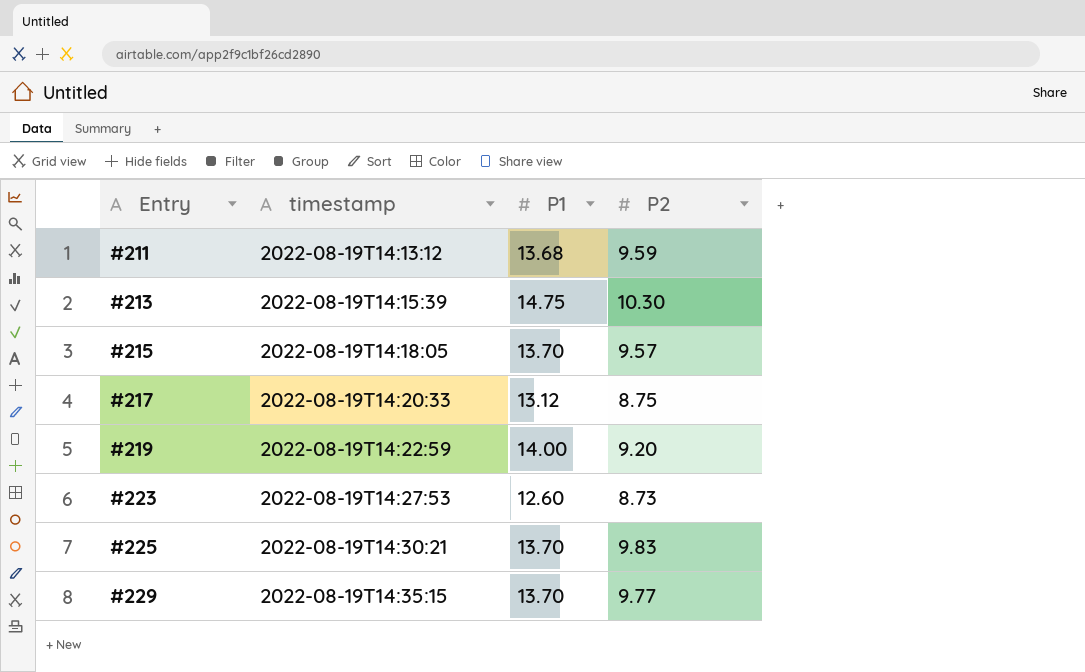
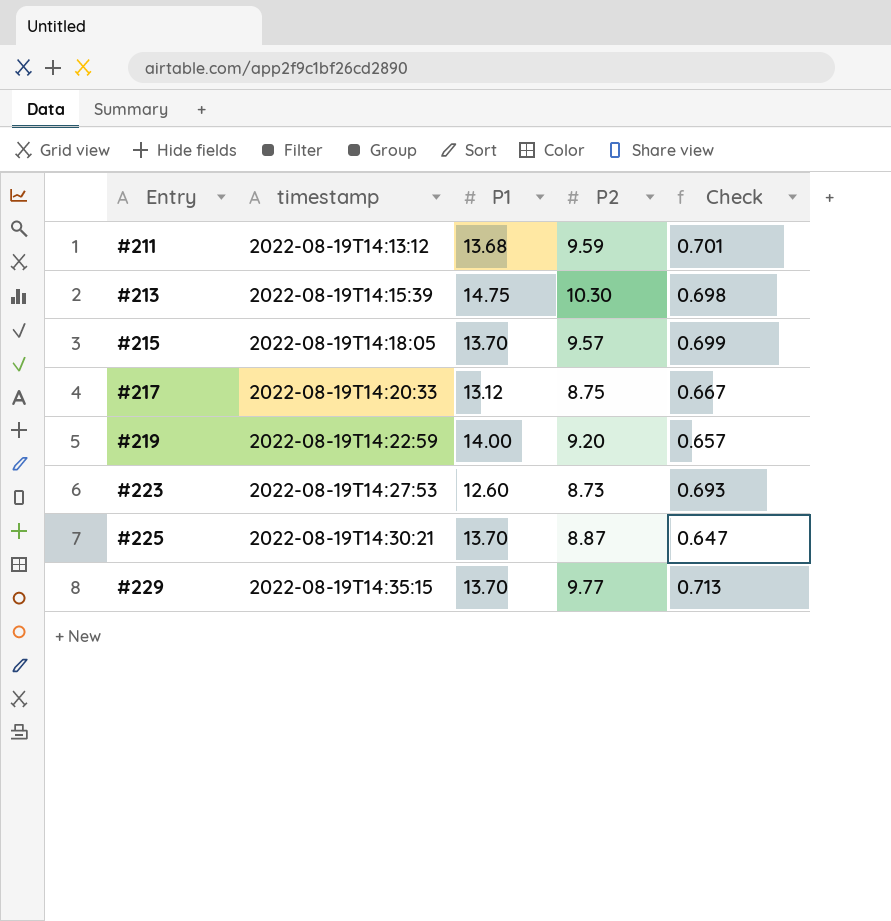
column Check | formula: none -> [P2] / [P1]
#225 | P2: 9.83 -> 8.87

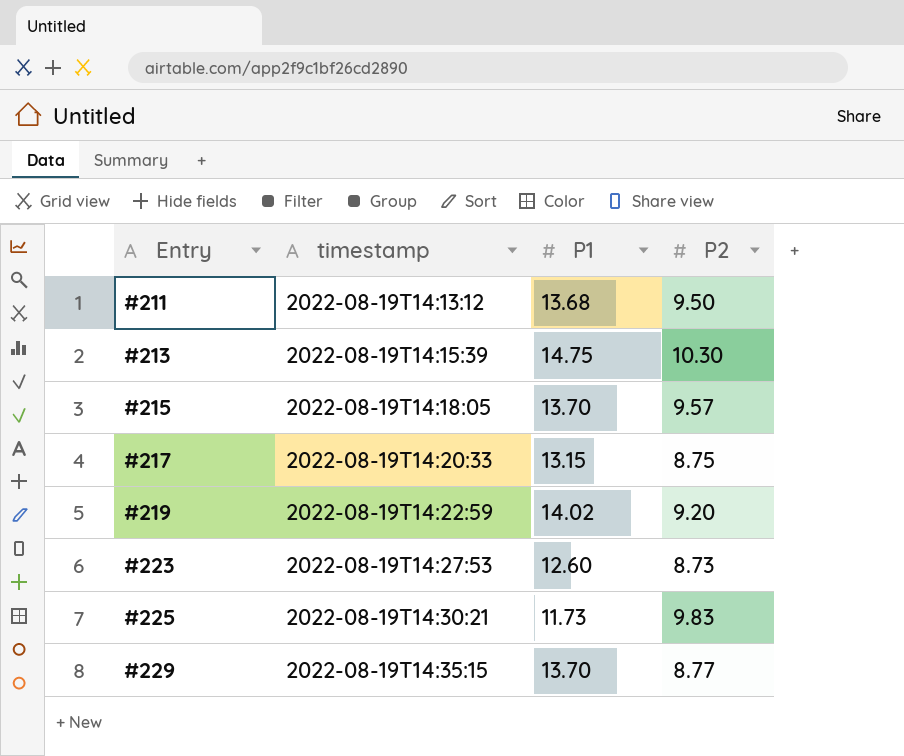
column Check | formula: [P2] / [P1] -> none
#211 | P2: 9.59 -> 9.50
#217 | P1: 13.12 -> 13.15
#219 | P1: 14.00 -> 14.02
#225 | P1: 13.70 -> 11.73
#225 | P2: 8.87 -> 9.83
#229 | P2: 9.77 -> 8.77

